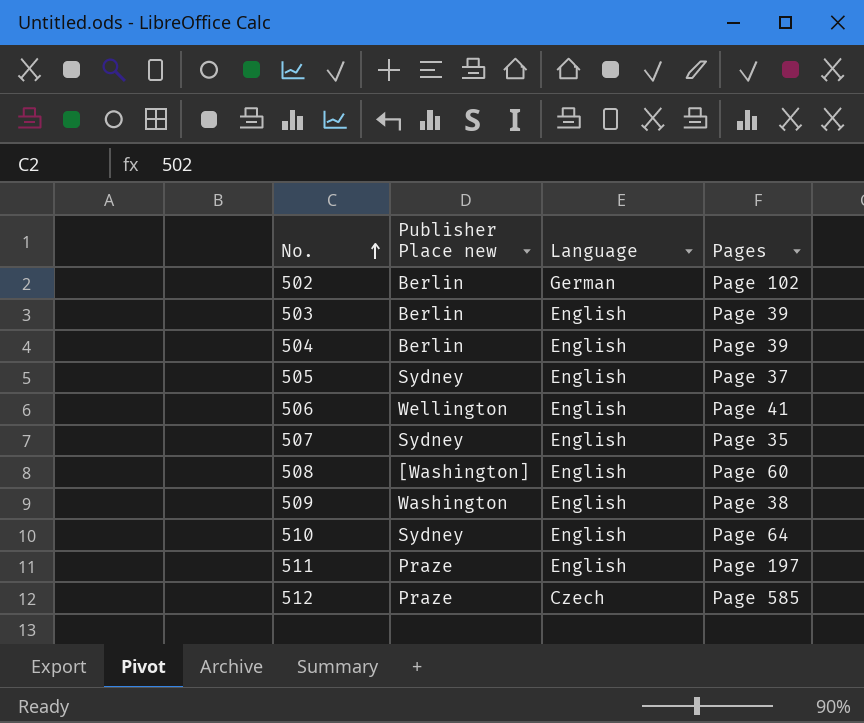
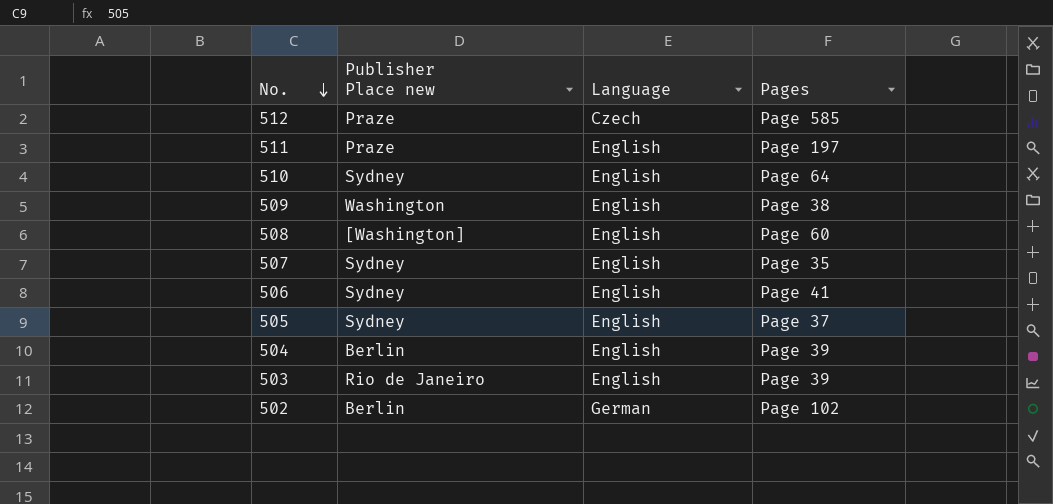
row order: No. ascending -> No. descending
506 | Publisher Place new: Wellington -> Sydney
503 | Publisher Place new: Berlin -> Rio de Janeiro

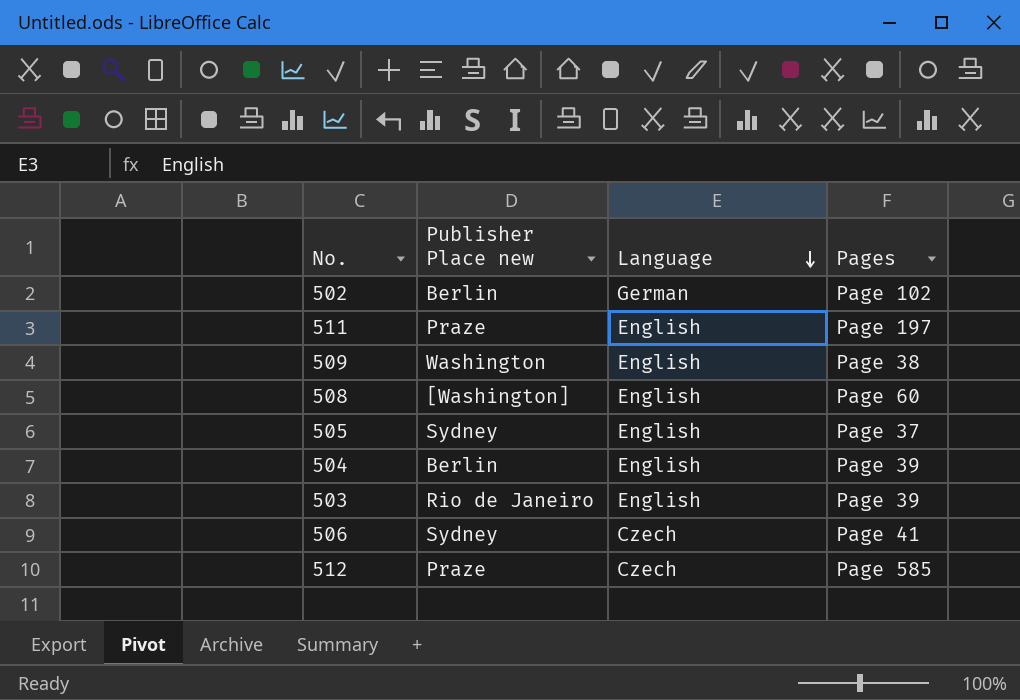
row order: No. descending -> Language descending
row 510: Sydney | English | Page 64 -> none
row 507: Sydney | English | Page 35 -> none
506 | Language: English -> Czech

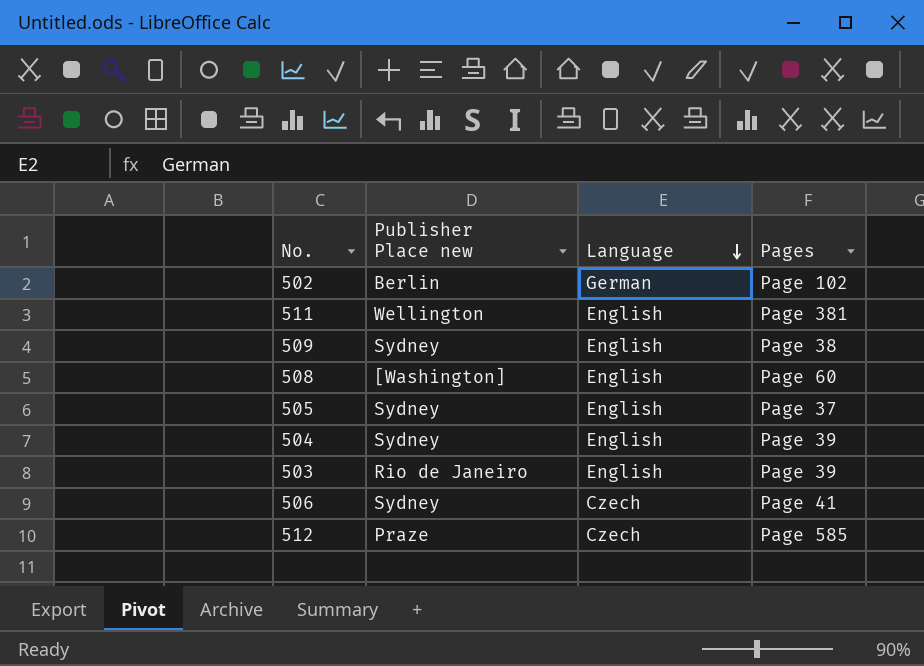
511 | Publisher Place new: Praze -> Wellington
511 | Pages: Page 197 -> Page 381
509 | Publisher Place new: Washington -> Sydney
504 | Publisher Place new: Berlin -> Sydney

